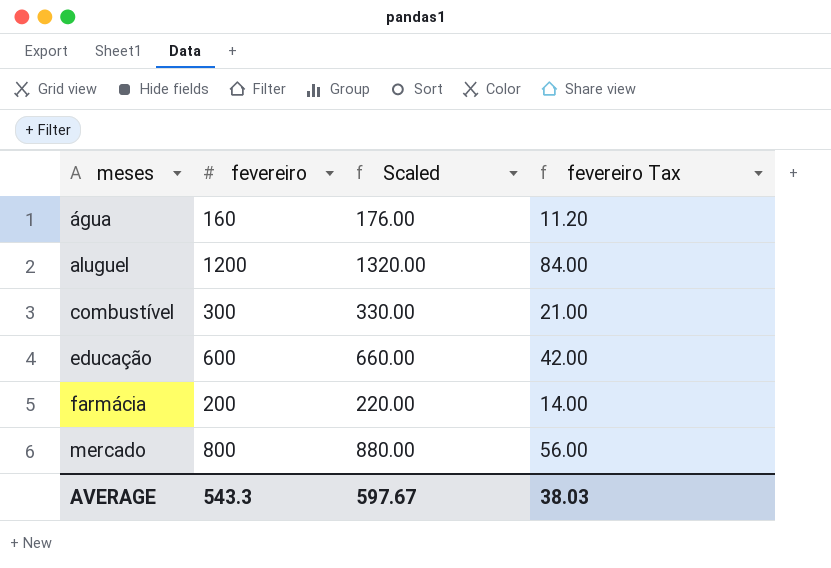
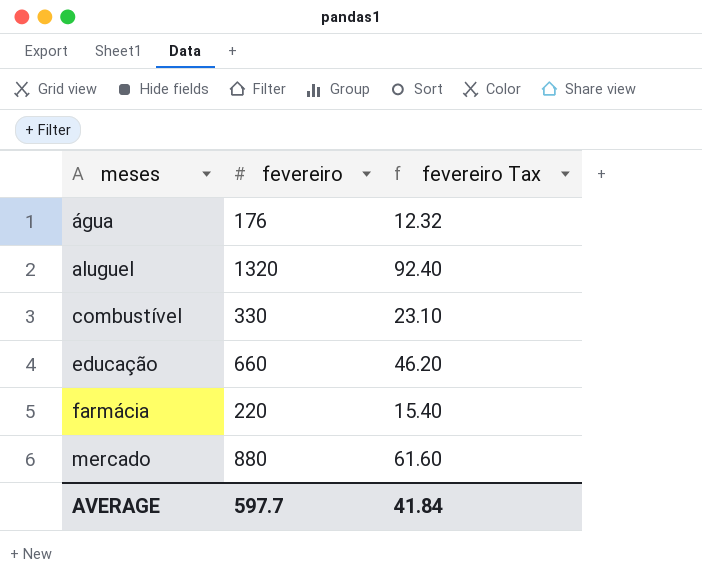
column Scaled | formula: [fevereiro] * 1.1 -> none
água | fevereiro: 160 -> 176
água | fevereiro Tax: 11.20 -> 12.32
aluguel | fevereiro: 1200 -> 1320
aluguel | fevereiro Tax: 84.00 -> 92.40
combustível | fevereiro: 300 -> 330
combustível | fevereiro Tax: 21.00 -> 23.10
educação | fevereiro: 600 -> 660
educação | fevereiro Tax: 42.00 -> 46.20
farmácia | fevereiro: 200 -> 220
farmácia | fevereiro Tax: 14.00 -> 15.40
mercado | fevereiro: 800 -> 880
mercado | fevereiro Tax: 56.00 -> 61.60
AVERAGE | fevereiro: 543.3 -> 597.7
AVERAGE | fevereiro Tax: 38.03 -> 41.84

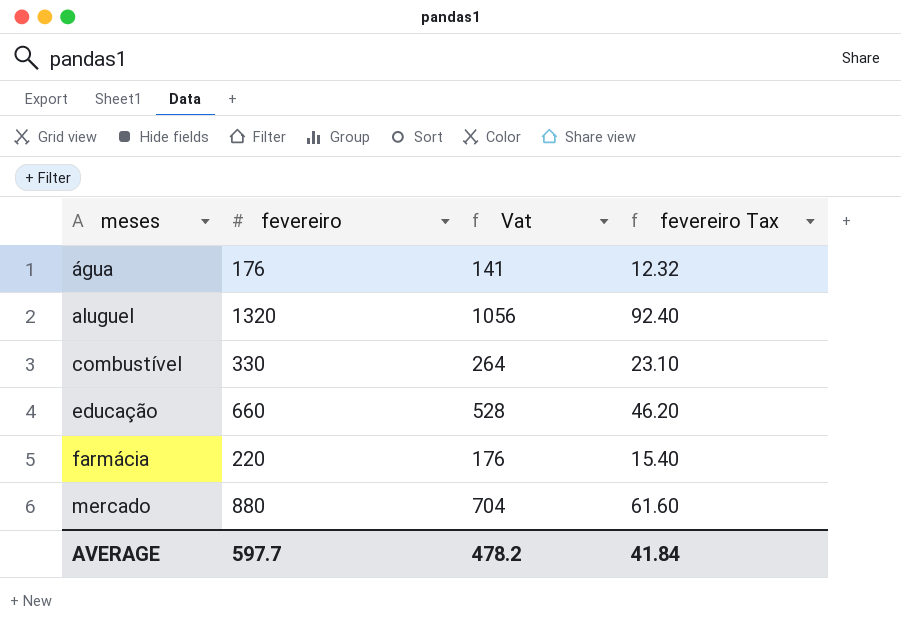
column Vat | formula: none -> [fevereiro] * 0.8

